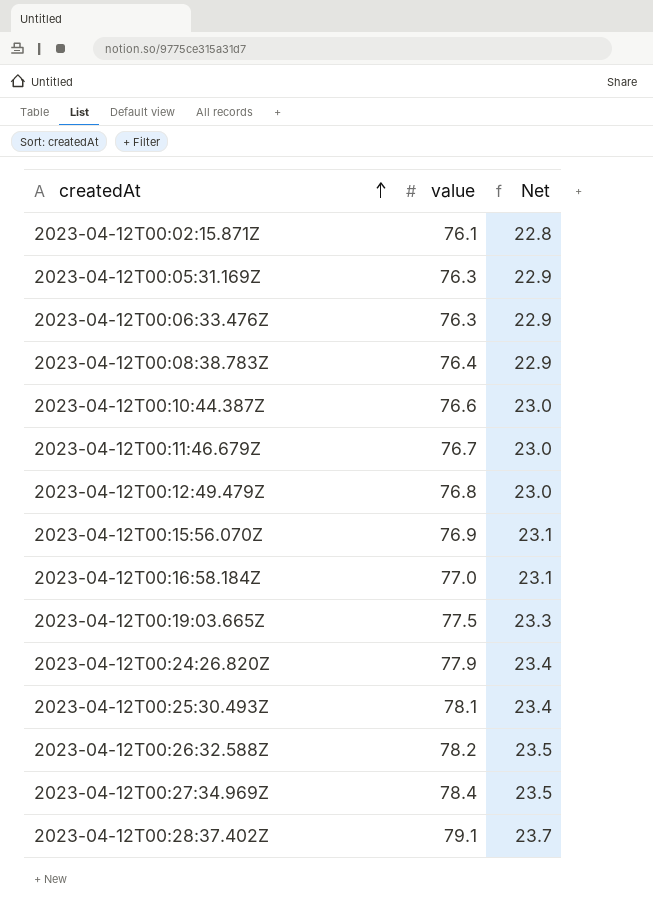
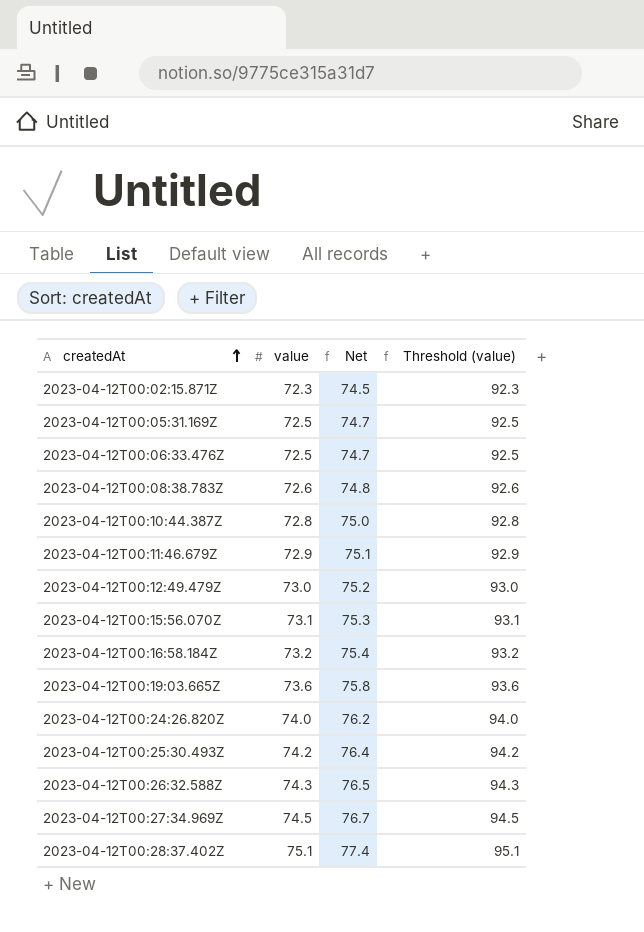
column Net | formula: [value] * 0.3 -> [value] * 1.03
column Threshold (value) | formula: none -> [value] + 20
2023-04-12T00:02:15.871Z | value: 76.1 -> 72.3
2023-04-12T00:05:31.169Z | value: 76.3 -> 72.5
2023-04-12T00:06:33.476Z | value: 76.3 -> 72.5
2023-04-12T00:08:38.783Z | value: 76.4 -> 72.6
2023-04-12T00:10:44.387Z | value: 76.6 -> 72.8
2023-04-12T00:11:46.679Z | value: 76.7 -> 72.9
2023-04-12T00:12:49.479Z | value: 76.8 -> 73.0
2023-04-12T00:15:56.070Z | value: 76.9 -> 73.1
2023-04-12T00:16:58.184Z | value: 77.0 -> 73.2
2023-04-12T00:19:03.665Z | value: 77.5 -> 73.6
2023-04-12T00:24:26.820Z | value: 77.9 -> 74.0
2023-04-12T00:25:30.493Z | value: 78.1 -> 74.2
2023-04-12T00:26:32.588Z | value: 78.2 -> 74.3
2023-04-12T00:27:34.969Z | value: 78.4 -> 74.5
2023-04-12T00:28:37.402Z | value: 79.1 -> 75.1

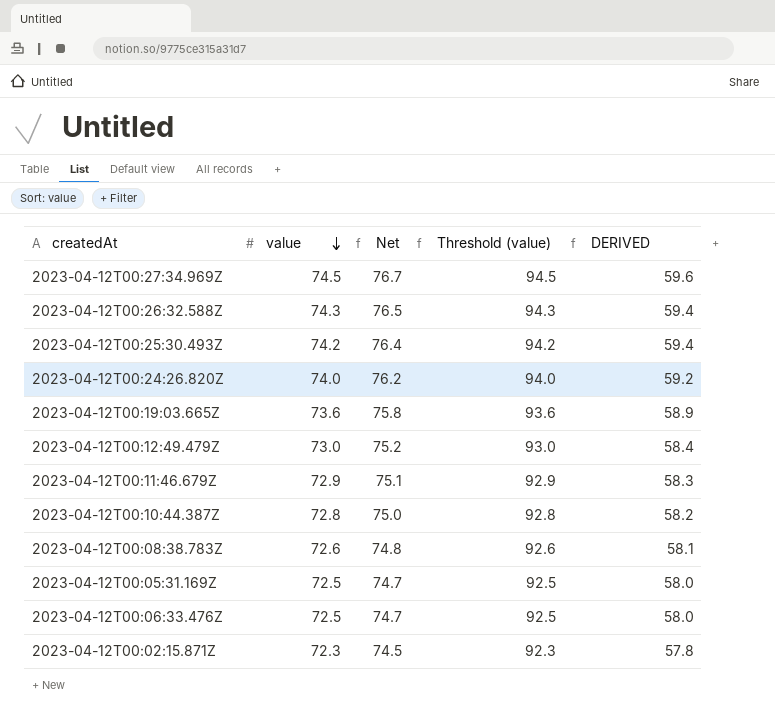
row order: createdAt ascending -> value descending
column DERIVED | formula: none -> [value] * 0.8
row 2023-04-12T00:15:56.070Z: 73.1 | 75.3 | 93.1 -> none
row 2023-04-12T00:16:58.184Z: 73.2 | 75.4 | 93.2 -> none
row 2023-04-12T00:28:37.402Z: 75.1 | 77.4 | 95.1 -> none

